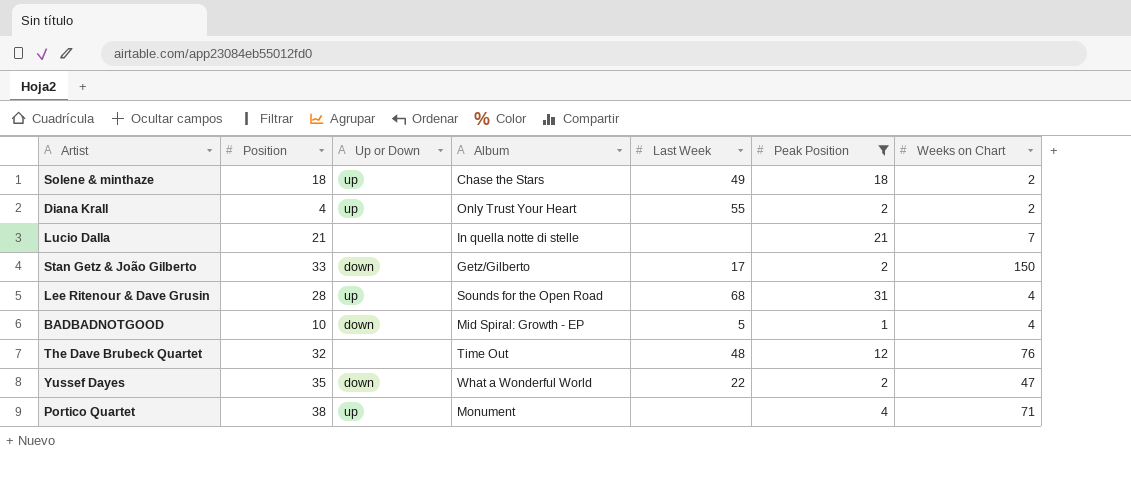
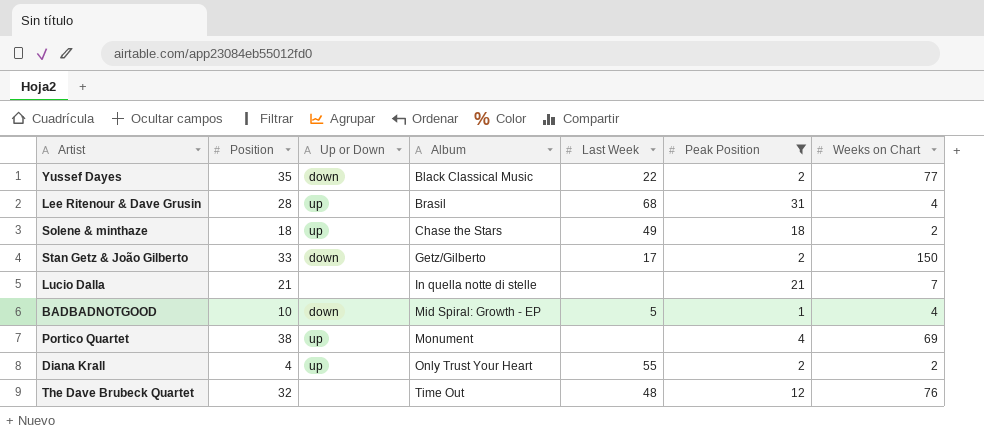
row order: none -> Album ascending
Yussef Dayes | Album: What a Wonderful World -> Black Classical Music
Yussef Dayes | Weeks on Chart: 47 -> 77
Lee Ritenour & Dave Grusin | Album: Sounds for the Open Road -> Brasil
Portico Quartet | Weeks on Chart: 71 -> 69

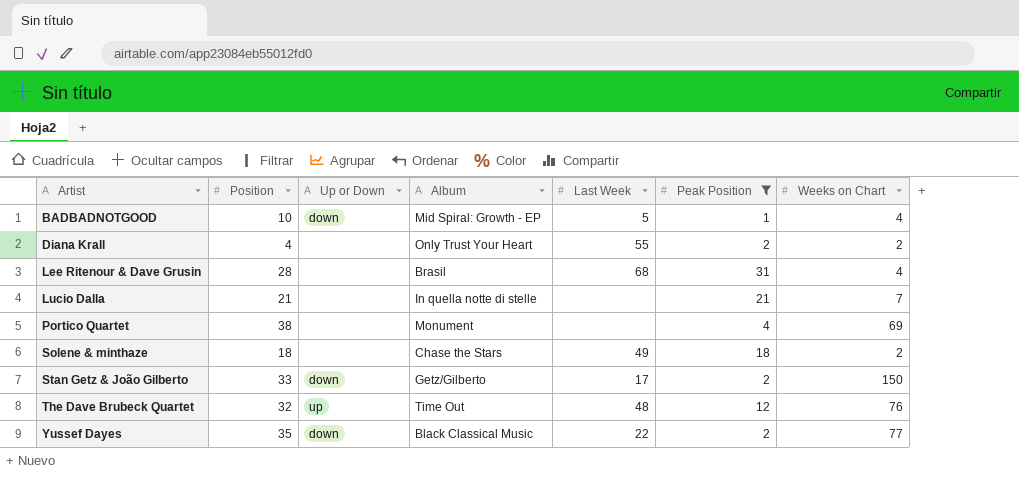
row order: Album ascending -> Artist ascending
Diana Krall | Up or Down: up -> none
Lee Ritenour & Dave Grusin | Up or Down: up -> none
Portico Quartet | Up or Down: up -> none
Solene & minthaze | Up or Down: up -> none
The Dave Brubeck Quartet | Up or Down: none -> up

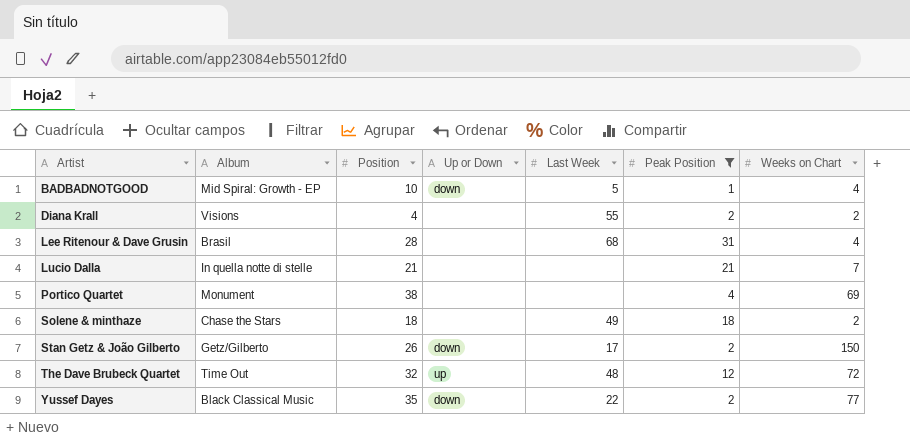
column Album | position: 4 -> 2
Diana Krall | Album: Only Trust Your Heart -> Visions
Stan Getz & João Gilberto | Position: 33 -> 26
The Dave Brubeck Quartet | Weeks on Chart: 76 -> 72

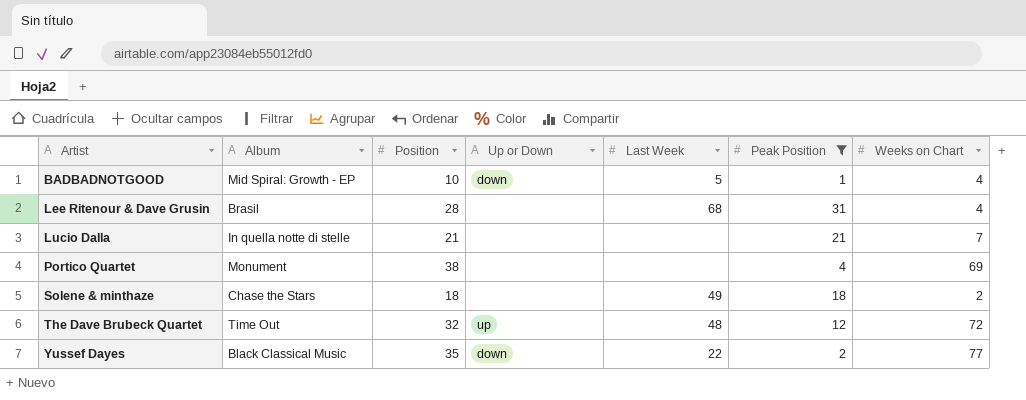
row Diana Krall: Visions | 4 | none | 55 | 2 | 2 -> none
row Stan Getz & João Gilberto: Getz/Gilberto | 26 | down | 17 | 2 | 150 -> none

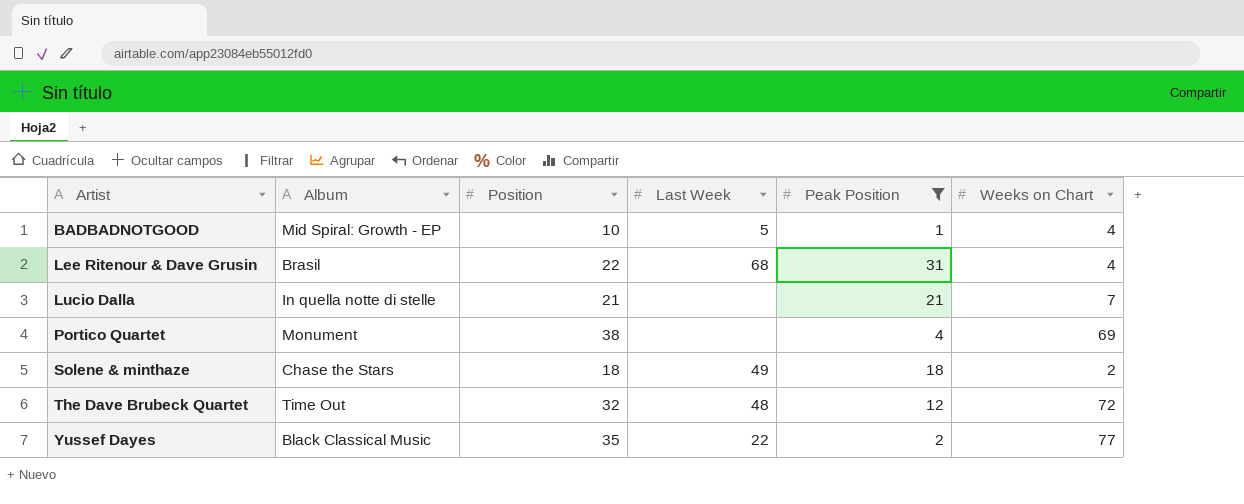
column Up or Down | position: 4 -> none
Lee Ritenour & Dave Grusin | Position: 28 -> 22

